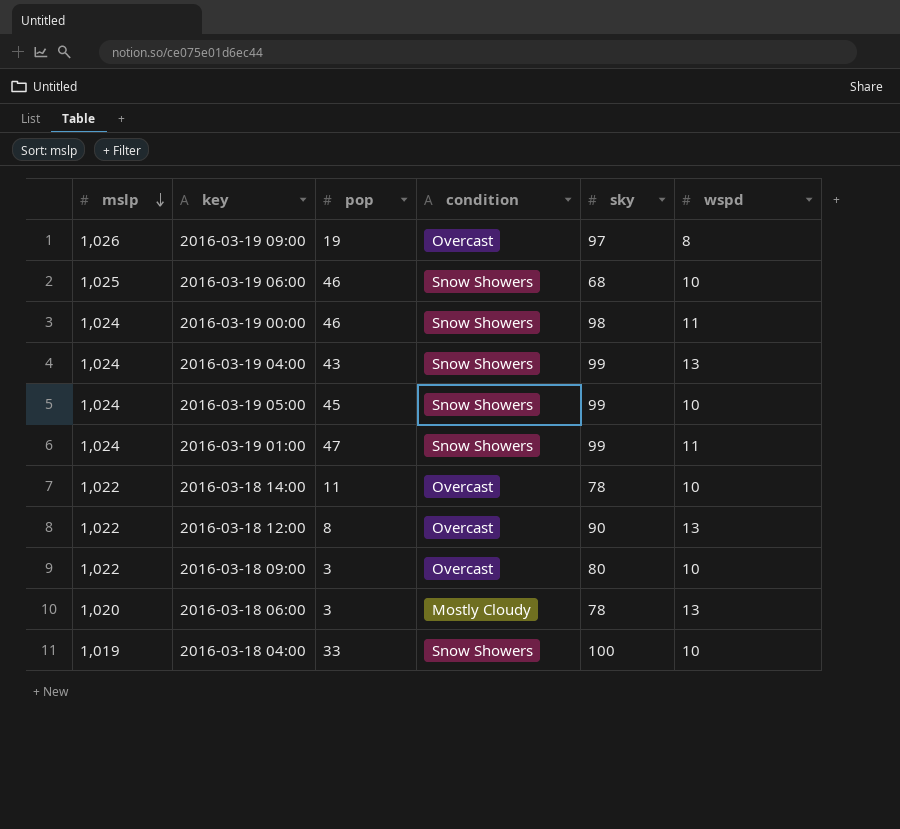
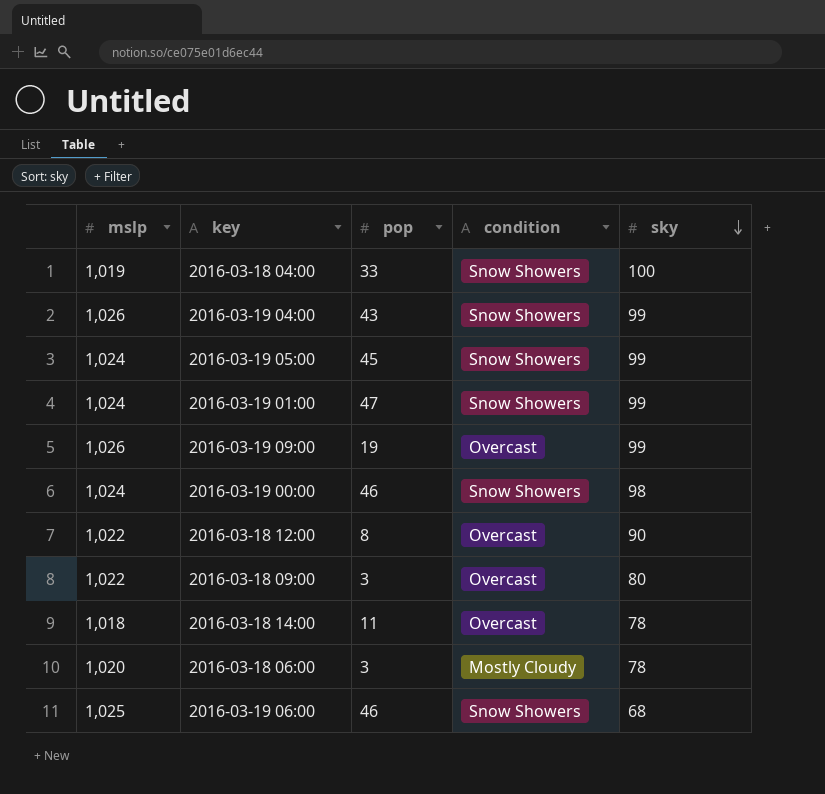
row order: mslp descending -> sky descending
column wspd | position: 6 -> none
2016-03-19 04:00 | mslp: 1,024 -> 1,026
2016-03-19 09:00 | sky: 97 -> 99
2016-03-18 14:00 | mslp: 1,022 -> 1,018

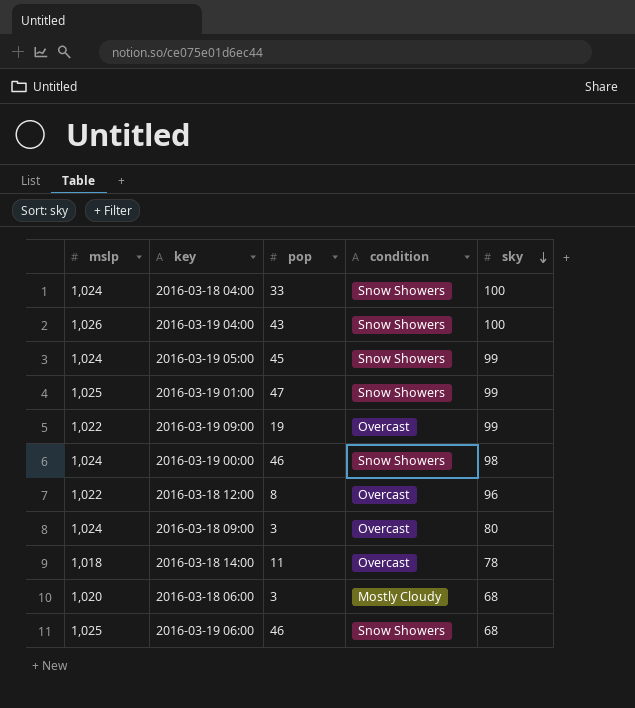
2016-03-18 04:00 | mslp: 1,019 -> 1,024
2016-03-19 04:00 | sky: 99 -> 100
2016-03-19 01:00 | mslp: 1,024 -> 1,025
2016-03-19 09:00 | mslp: 1,026 -> 1,022
2016-03-18 12:00 | sky: 90 -> 96
2016-03-18 09:00 | mslp: 1,022 -> 1,024
2016-03-18 06:00 | sky: 78 -> 68

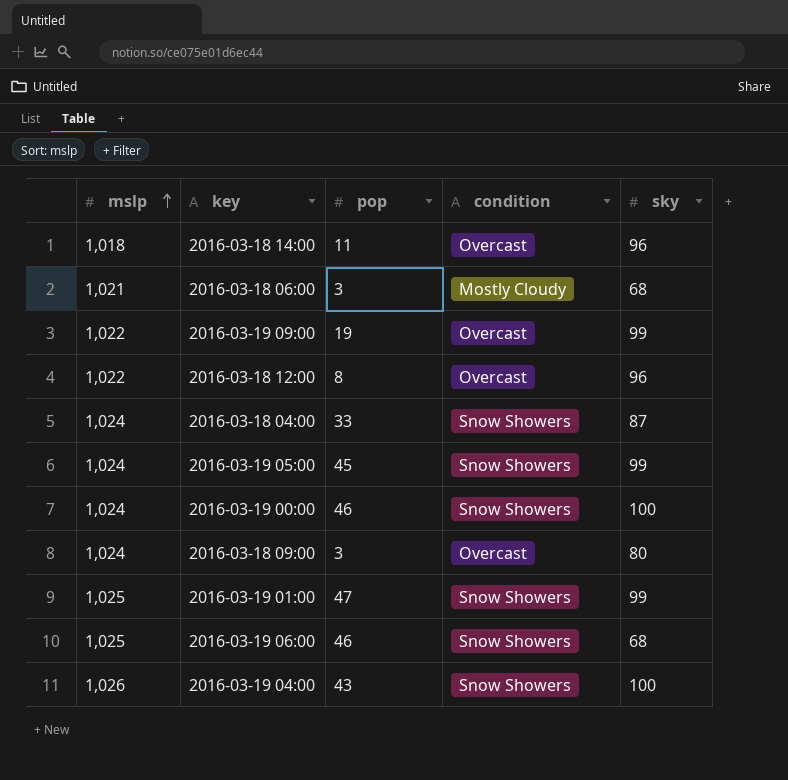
row order: sky descending -> mslp ascending
2016-03-18 14:00 | sky: 78 -> 96
2016-03-18 06:00 | mslp: 1,020 -> 1,021
2016-03-18 04:00 | sky: 100 -> 87
2016-03-19 00:00 | sky: 98 -> 100

